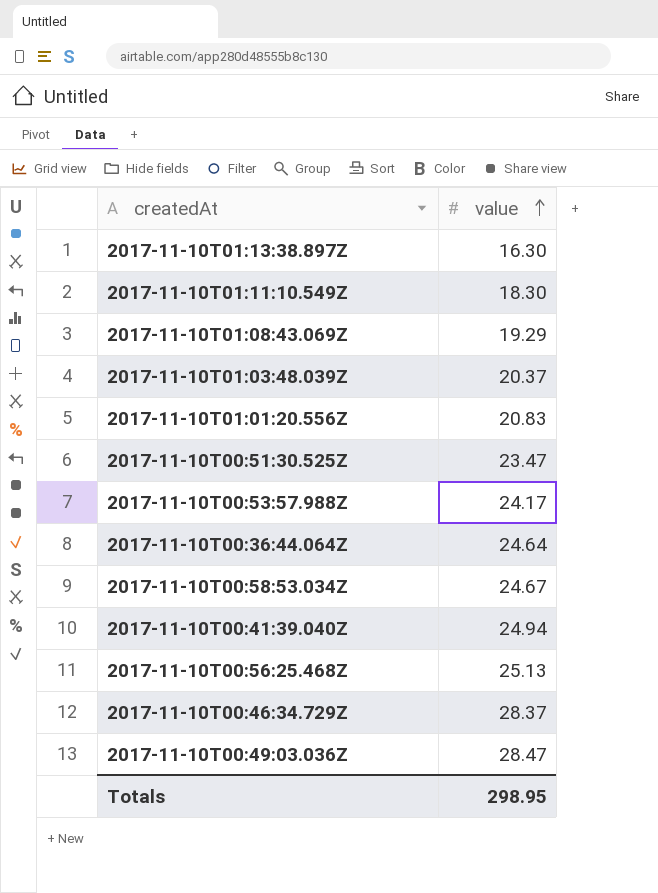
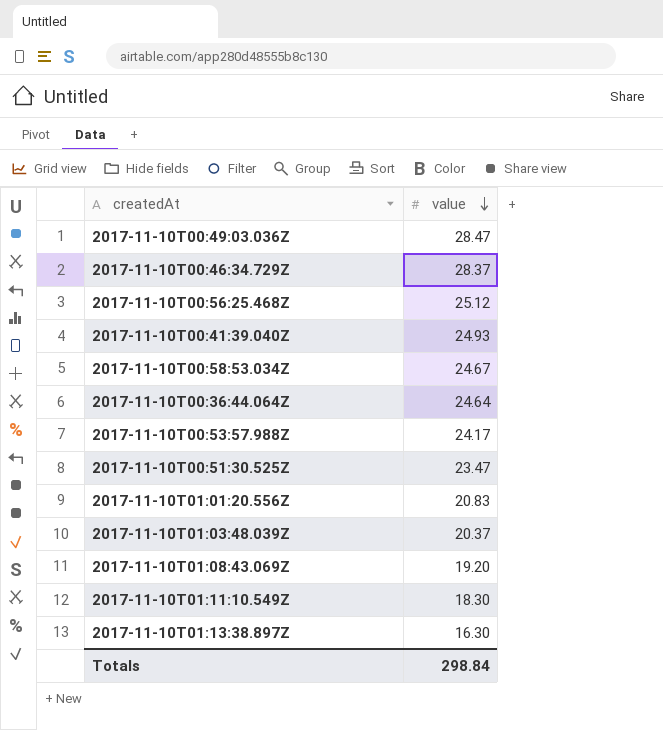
row order: value ascending -> value descending
2017-11-10T00:56:25.468Z | value: 25.13 -> 25.12
2017-11-10T00:41:39.040Z | value: 24.94 -> 24.93
2017-11-10T01:08:43.069Z | value: 19.29 -> 19.20
Totals | value: 298.95 -> 298.84

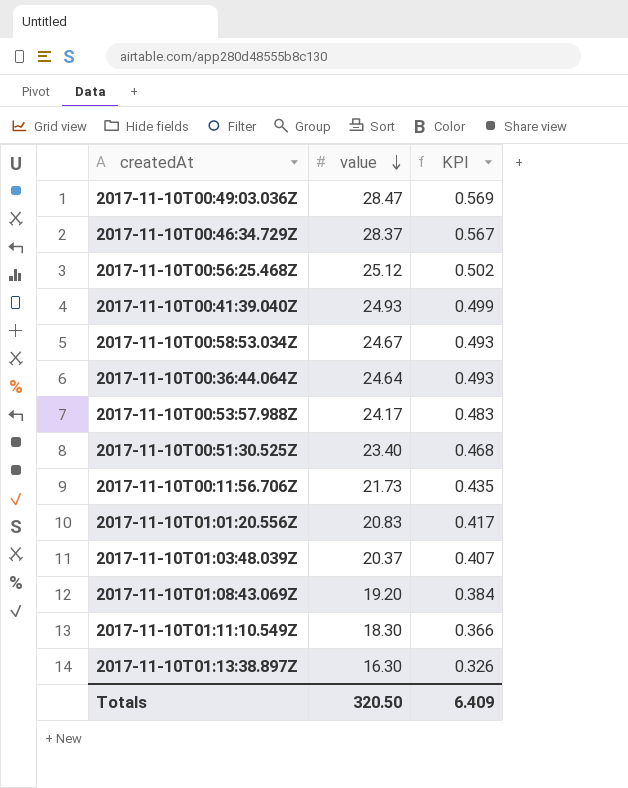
column KPI | formula: none -> [value] * 0.02
2017-11-10T00:51:30.525Z | value: 23.47 -> 23.40
row 2017-11-10T00:11:56.706Z: none -> 21.73 | 0.435
Totals | value: 298.84 -> 320.50

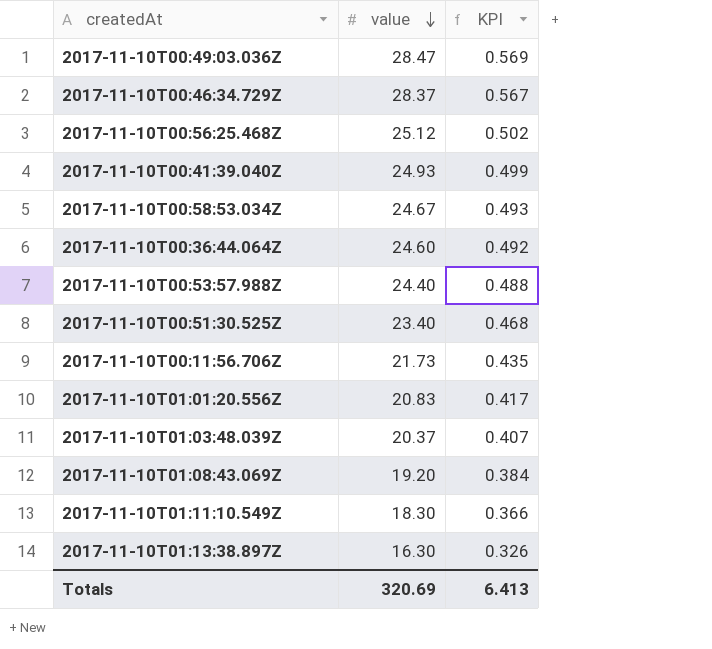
2017-11-10T00:36:44.064Z | value: 24.64 -> 24.60
2017-11-10T00:36:44.064Z | KPI: 0.493 -> 0.492
2017-11-10T00:53:57.988Z | value: 24.17 -> 24.40
2017-11-10T00:53:57.988Z | KPI: 0.483 -> 0.488
Totals | value: 320.50 -> 320.69
Totals | KPI: 6.409 -> 6.413

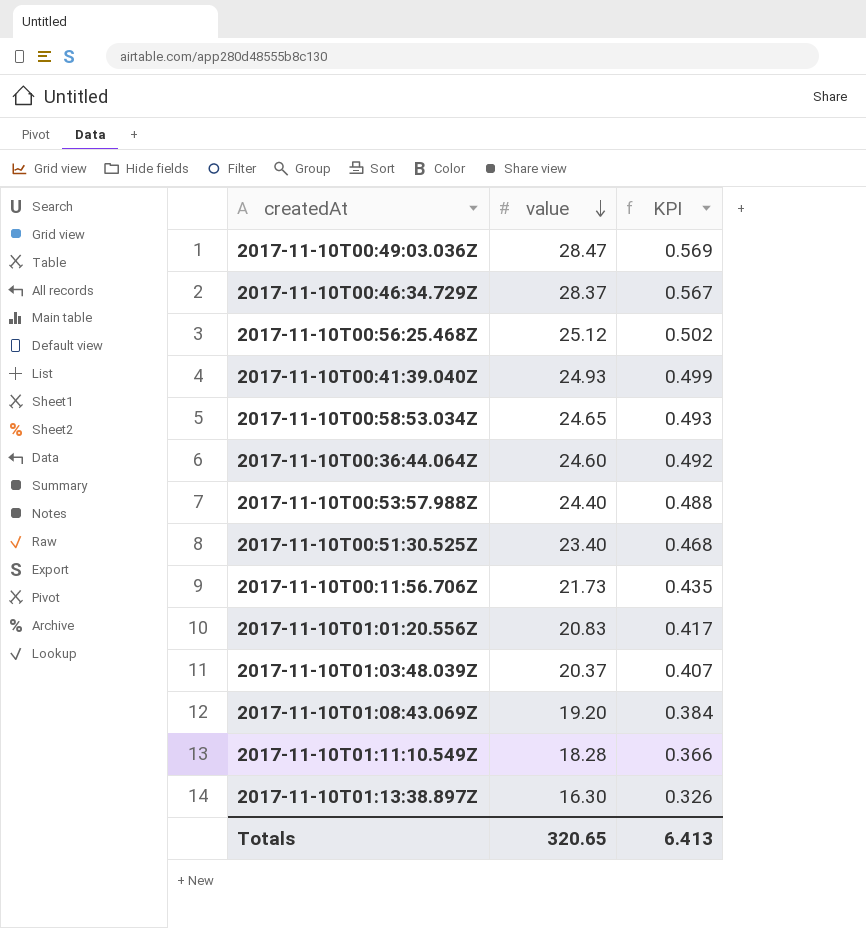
2017-11-10T00:58:53.034Z | value: 24.67 -> 24.65
2017-11-10T01:11:10.549Z | value: 18.30 -> 18.28
Totals | value: 320.69 -> 320.65

